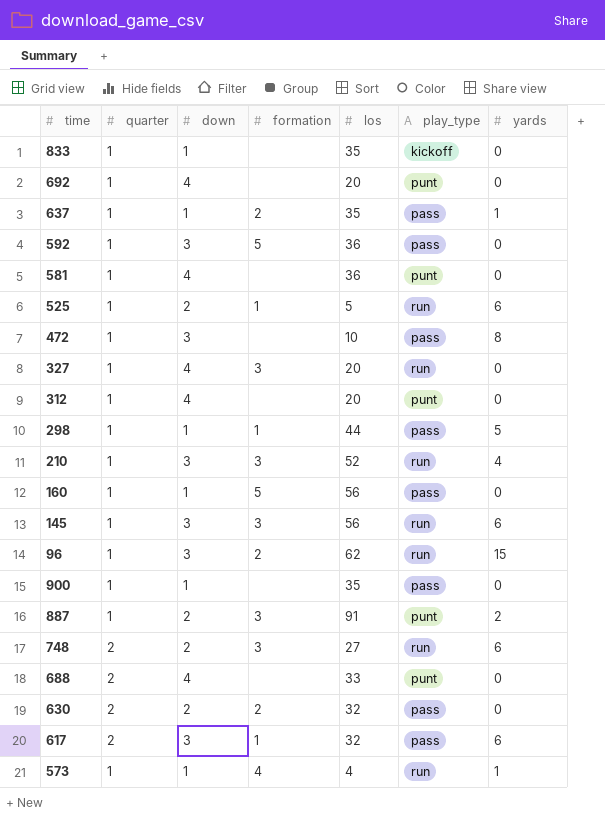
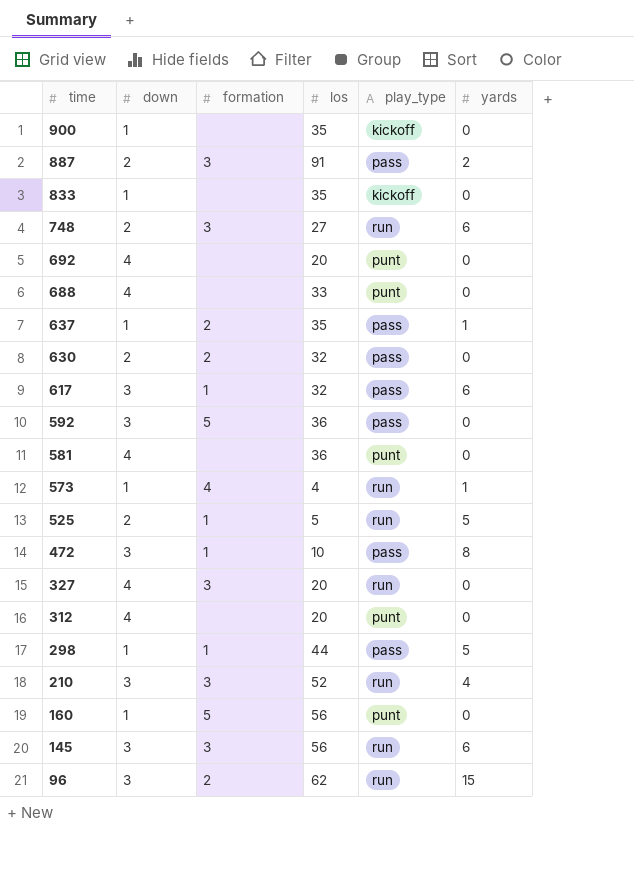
row order: none -> time descending
column quarter | position: 2 -> none
900 | play_type: pass -> kickoff
887 | play_type: punt -> pass
525 | yards: 6 -> 5
472 | formation: none -> 1
160 | play_type: pass -> punt

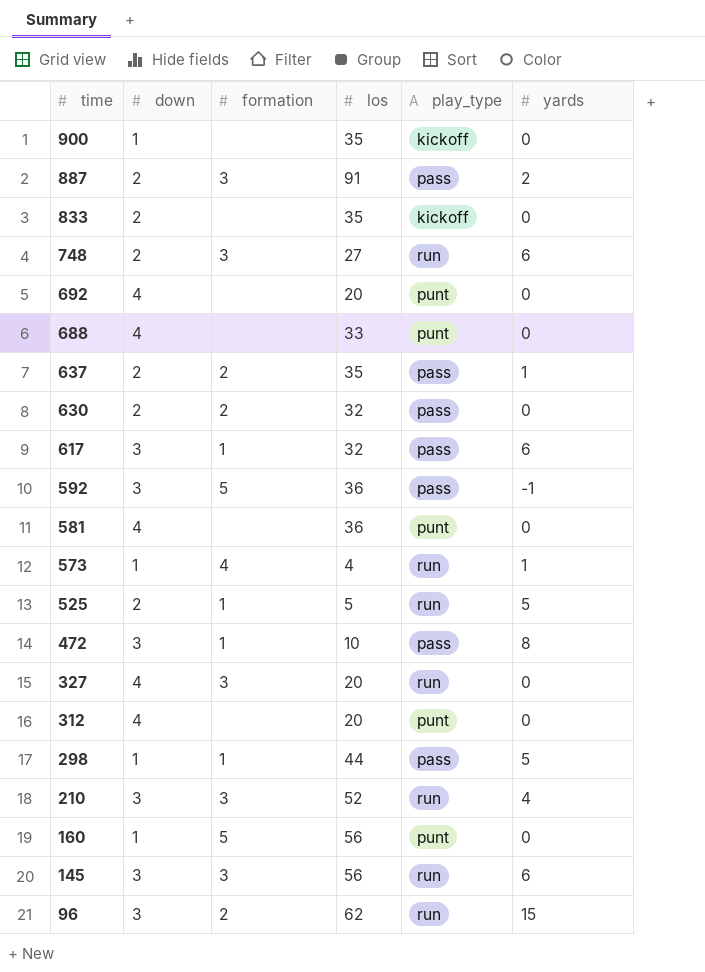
833 | down: 1 -> 2
637 | down: 1 -> 2
592 | yards: 0 -> -1

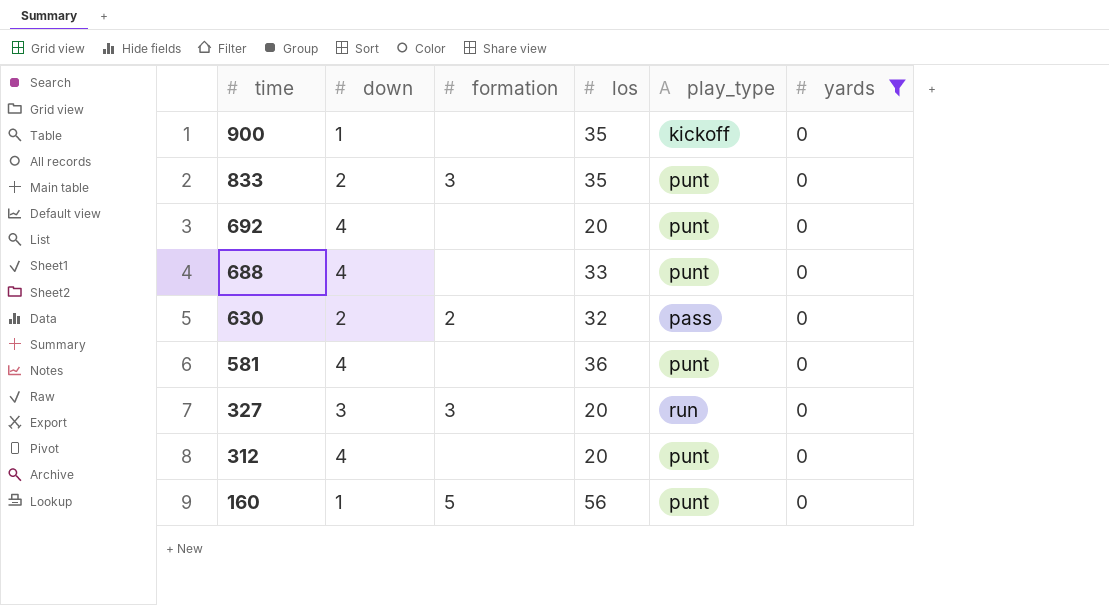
filter: none -> yards = 0
833 | formation: none -> 3
833 | play_type: kickoff -> punt
327 | down: 4 -> 3

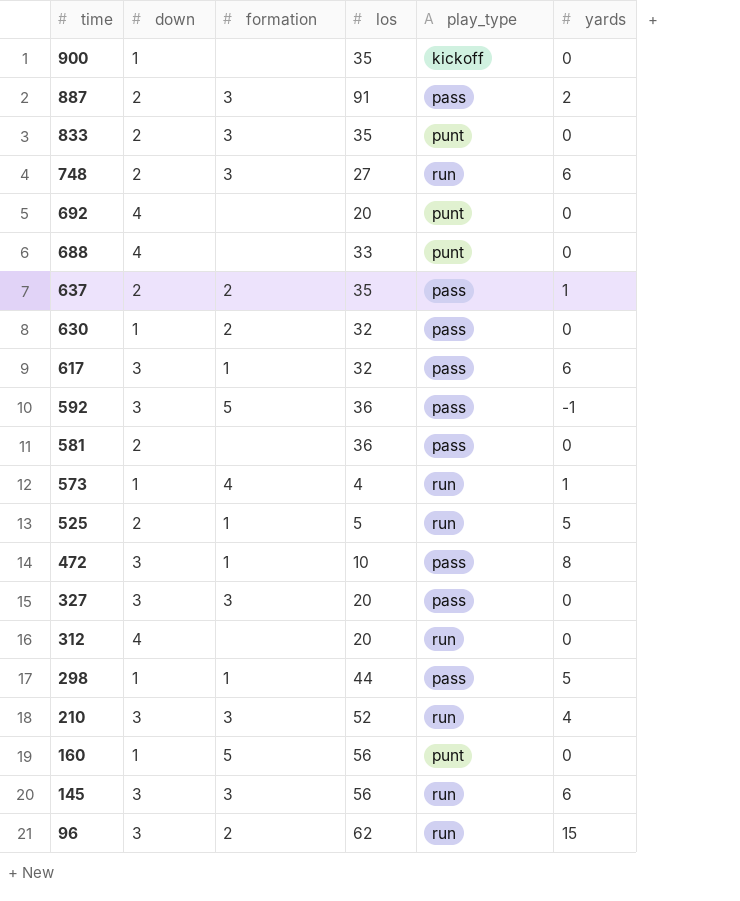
filter: yards = 0 -> none
630 | down: 2 -> 1
581 | down: 4 -> 2
581 | play_type: punt -> pass
327 | play_type: run -> pass
312 | play_type: punt -> run

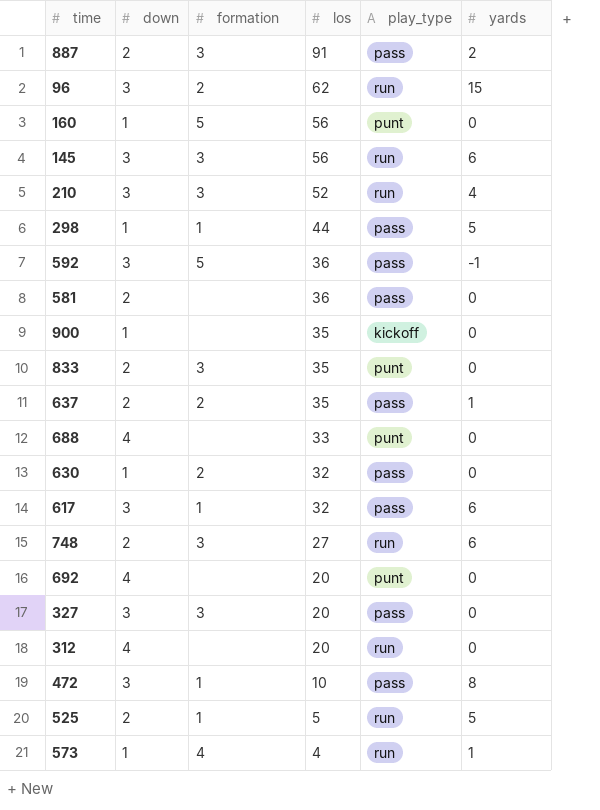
row order: time descending -> los descending

